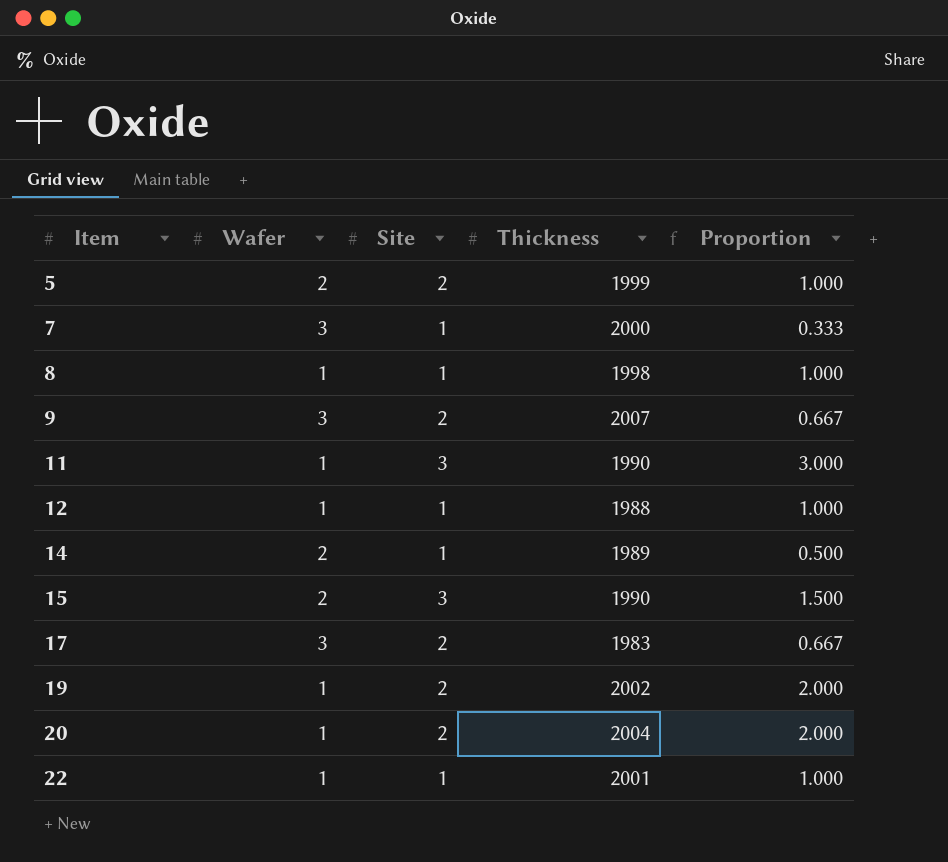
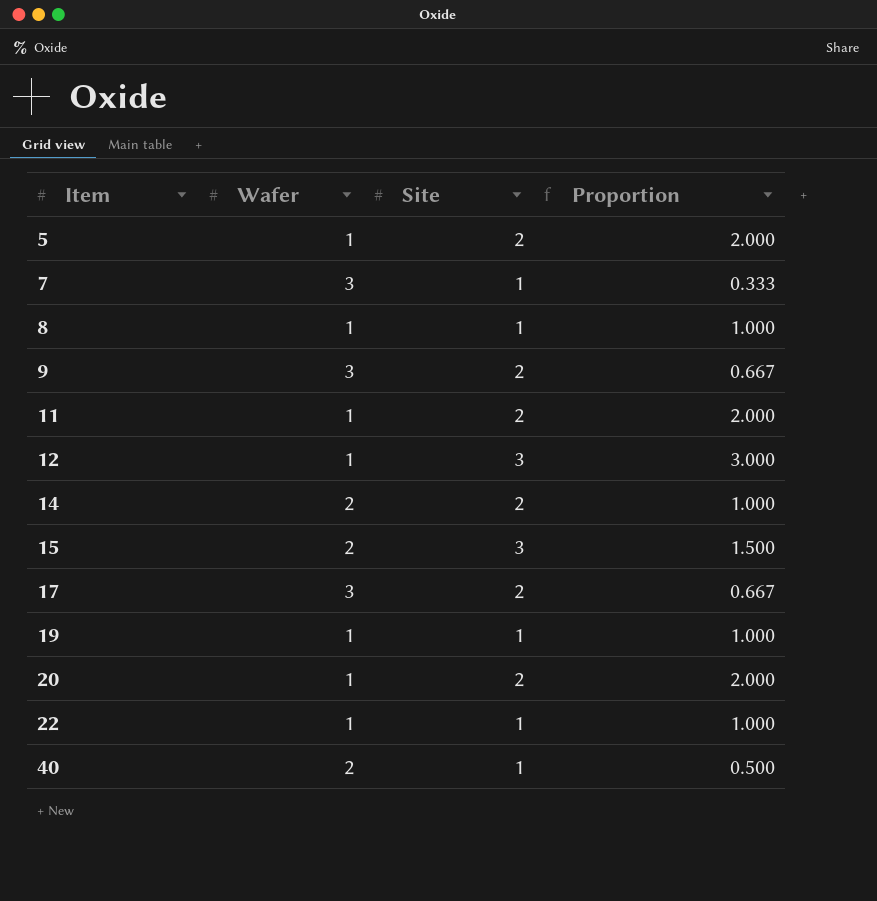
column Thickness | position: 4 -> none
5 | Wafer: 2 -> 1
5 | Proportion: 1.000 -> 2.000
11 | Site: 3 -> 2
11 | Proportion: 3.000 -> 2.000
12 | Site: 1 -> 3
12 | Proportion: 1.000 -> 3.000
14 | Site: 1 -> 2
14 | Proportion: 0.500 -> 1.000
19 | Site: 2 -> 1
19 | Proportion: 2.000 -> 1.000
row 40: none -> 2 | 1 | 0.500

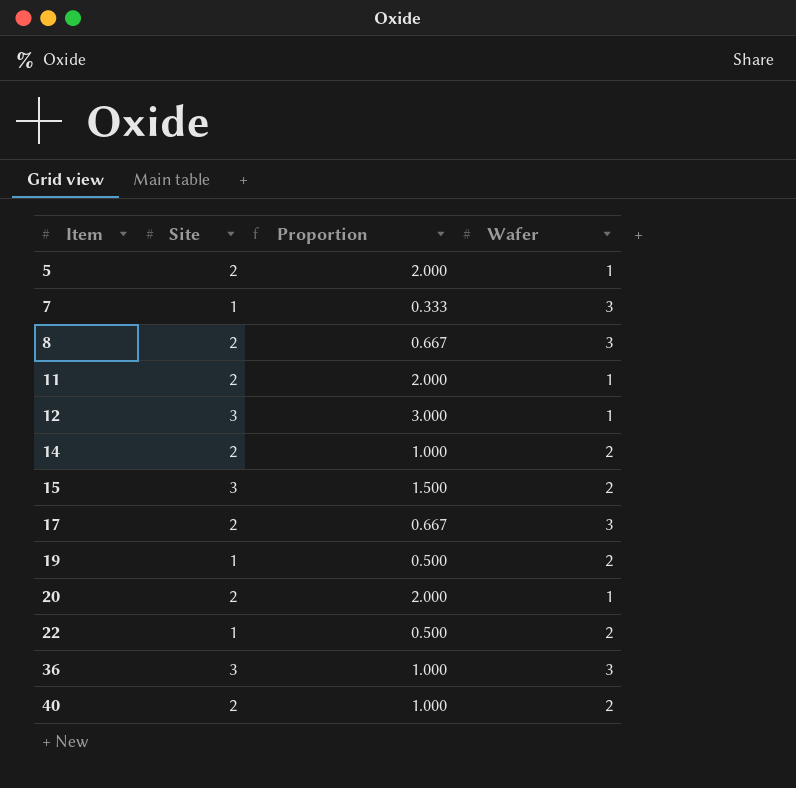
column Wafer | position: 2 -> 4
row 9: 3 | 2 | 0.667 -> none
8 | Site: 1 -> 2
8 | Proportion: 1.000 -> 0.667
8 | Wafer: 1 -> 3
19 | Proportion: 1.000 -> 0.500
19 | Wafer: 1 -> 2
22 | Proportion: 1.000 -> 0.500
22 | Wafer: 1 -> 2
row 36: none -> 3 | 1.000 | 3
40 | Site: 1 -> 2
40 | Proportion: 0.500 -> 1.000

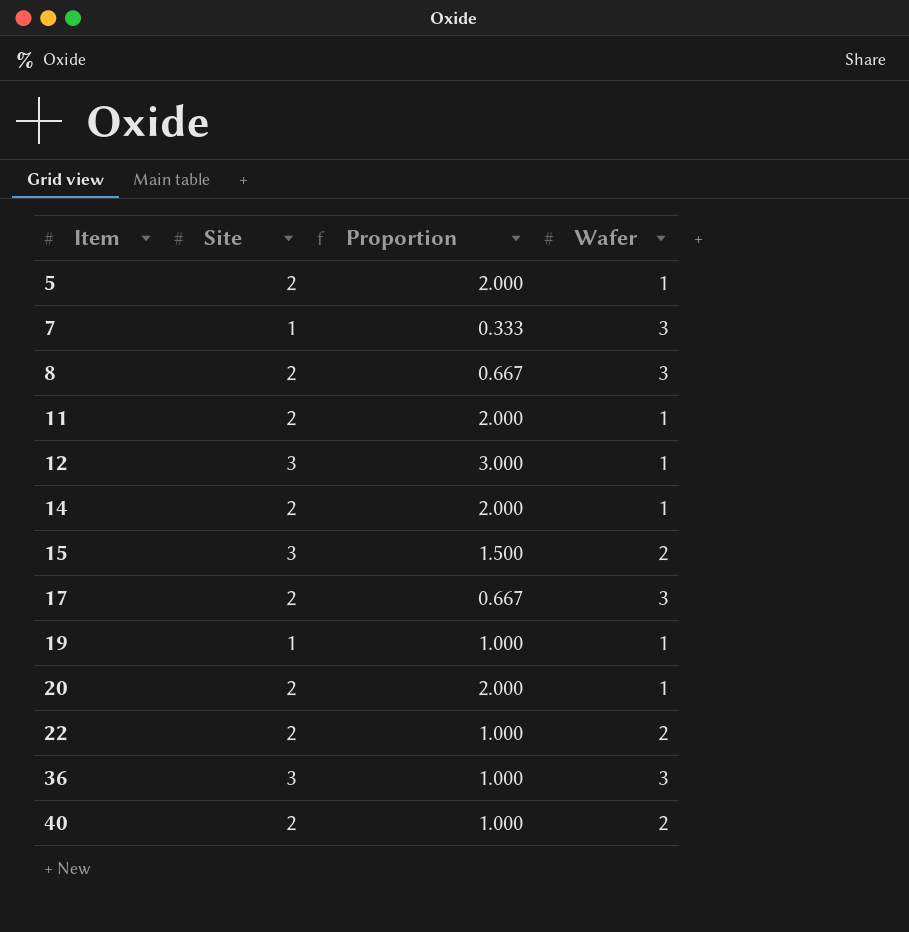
14 | Proportion: 1.000 -> 2.000
14 | Wafer: 2 -> 1
19 | Proportion: 0.500 -> 1.000
19 | Wafer: 2 -> 1
22 | Site: 1 -> 2
22 | Proportion: 0.500 -> 1.000

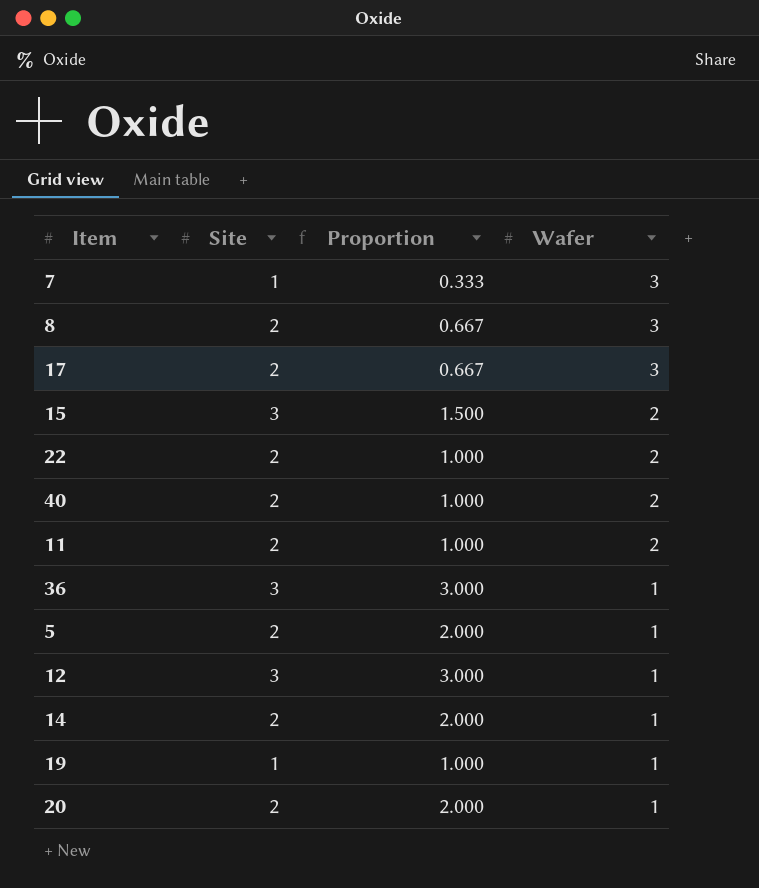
row order: Item ascending -> Wafer descending
11 | Proportion: 2.000 -> 1.000
11 | Wafer: 1 -> 2
36 | Proportion: 1.000 -> 3.000
36 | Wafer: 3 -> 1

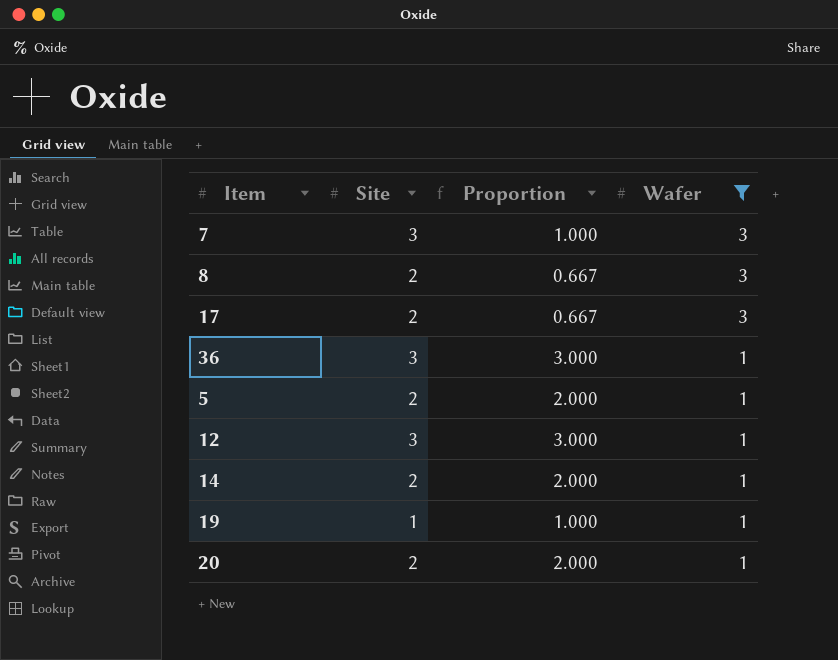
filter: none -> Wafer != 2
7 | Site: 1 -> 3
7 | Proportion: 0.333 -> 1.000

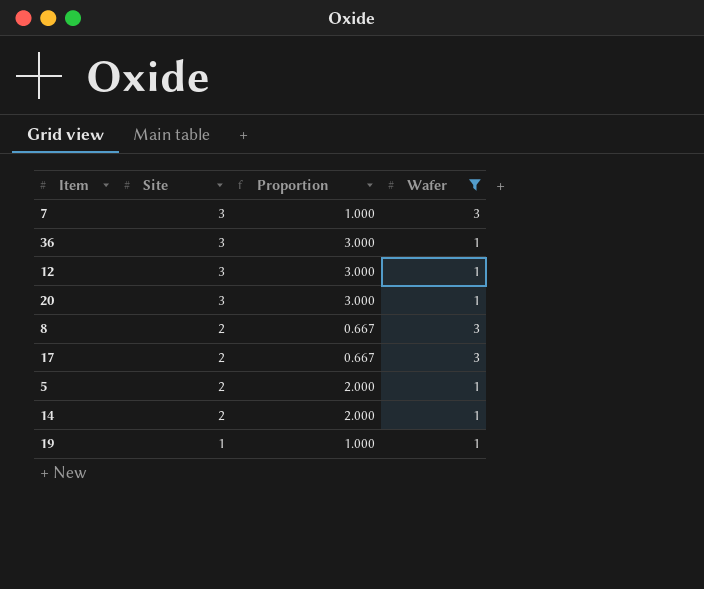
row order: Wafer descending -> Site descending
20 | Site: 2 -> 3
20 | Proportion: 2.000 -> 3.000

